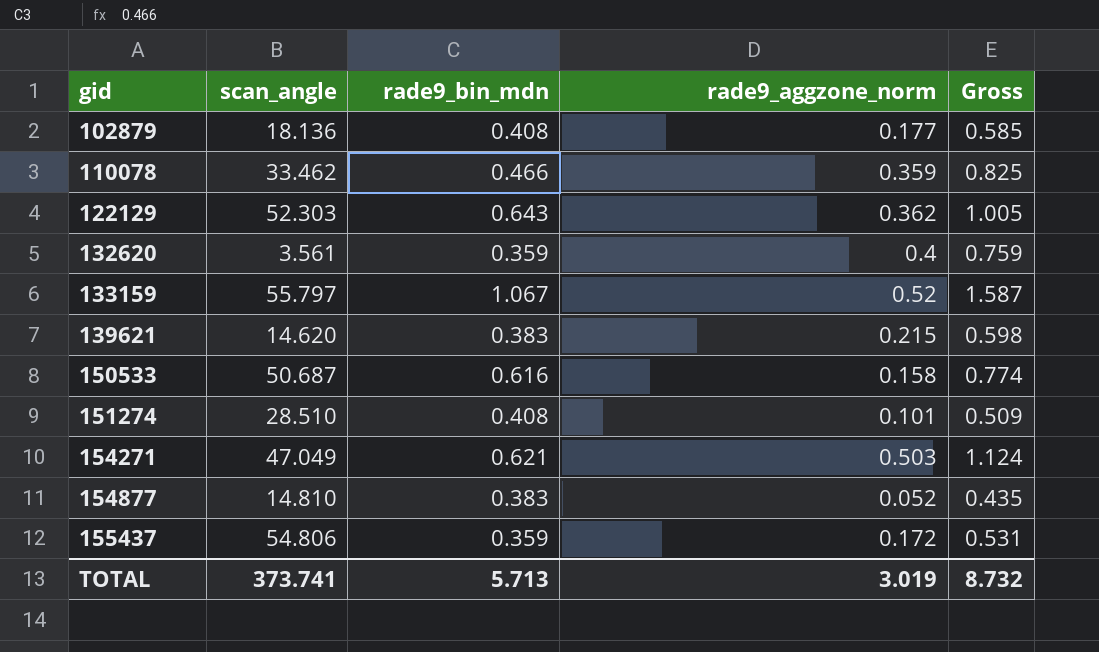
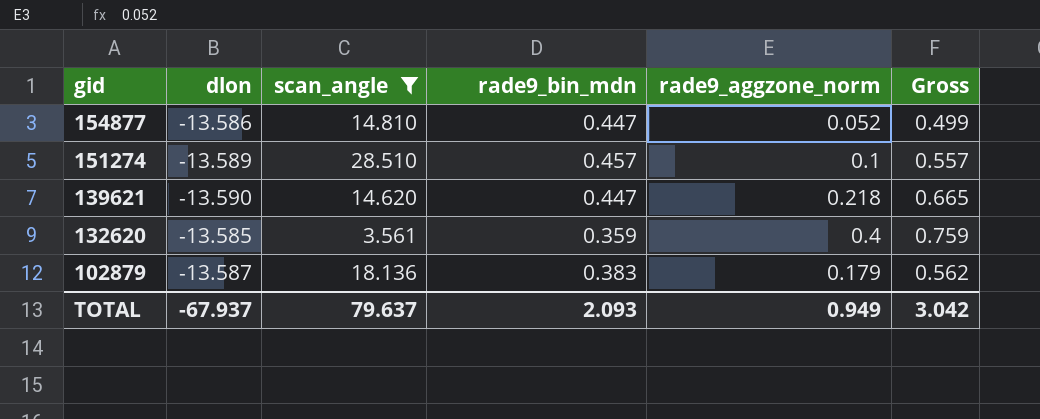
filter: none -> scan_angle <= 28.510
row order: gid ascending -> gid descending
column dlon | position: none -> 2
154877 | rade9_bin_mdn: 0.383 -> 0.447
154877 | Gross: 0.435 -> 0.499
151274 | rade9_bin_mdn: 0.408 -> 0.457
151274 | rade9_aggzone_norm: 0.101 -> 0.1
151274 | Gross: 0.509 -> 0.557
139621 | rade9_bin_mdn: 0.383 -> 0.447
139621 | rade9_aggzone_norm: 0.215 -> 0.218
139621 | Gross: 0.598 -> 0.665
102879 | rade9_bin_mdn: 0.408 -> 0.383
102879 | rade9_aggzone_norm: 0.177 -> 0.179
102879 | Gross: 0.585 -> 0.562
TOTAL | scan_angle: 373.741 -> 79.637
TOTAL | rade9_bin_mdn: 5.713 -> 2.093
TOTAL | rade9_aggzone_norm: 3.019 -> 0.949
TOTAL | Gross: 8.732 -> 3.042

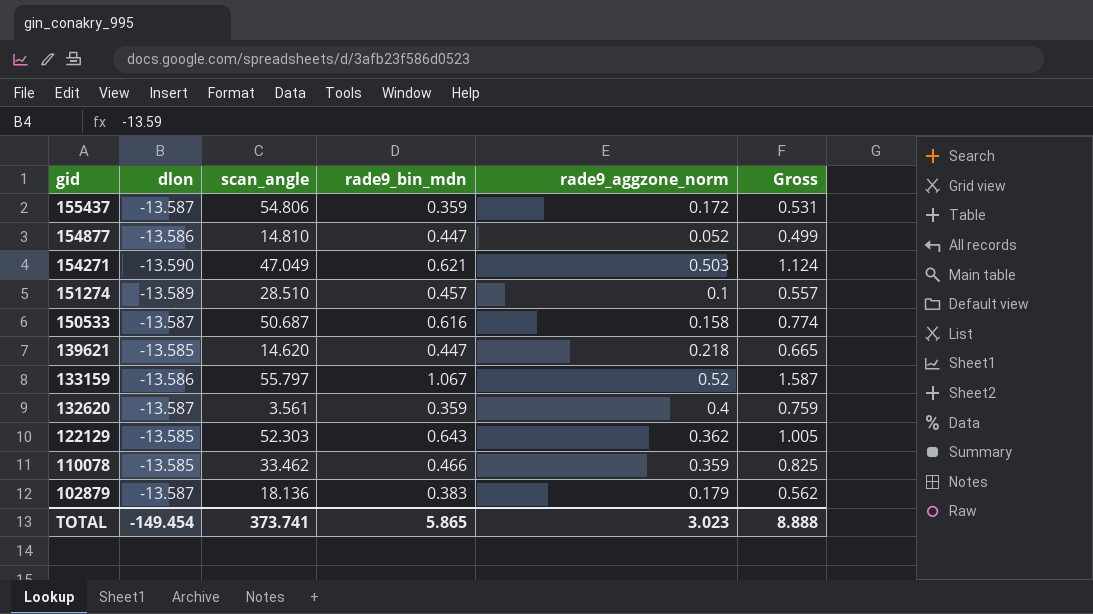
filter: scan_angle <= 28.510 -> none
139621 | dlon: -13.590 -> -13.585
132620 | dlon: -13.585 -> -13.587
TOTAL | dlon: -67.937 -> -149.454
TOTAL | scan_angle: 79.637 -> 373.741
TOTAL | rade9_bin_mdn: 2.093 -> 5.865
TOTAL | rade9_aggzone_norm: 0.949 -> 3.023
TOTAL | Gross: 3.042 -> 8.888

